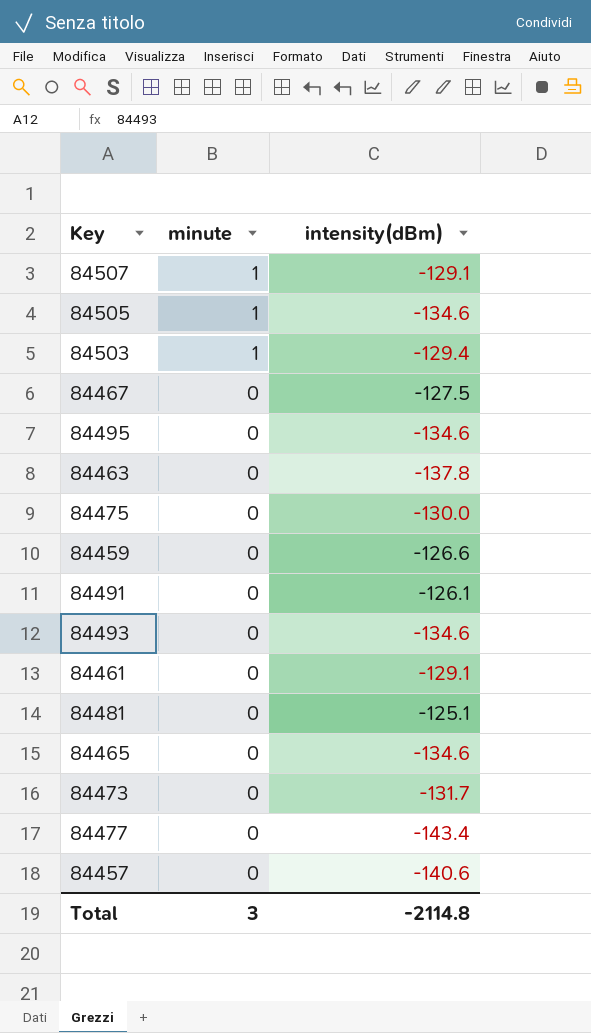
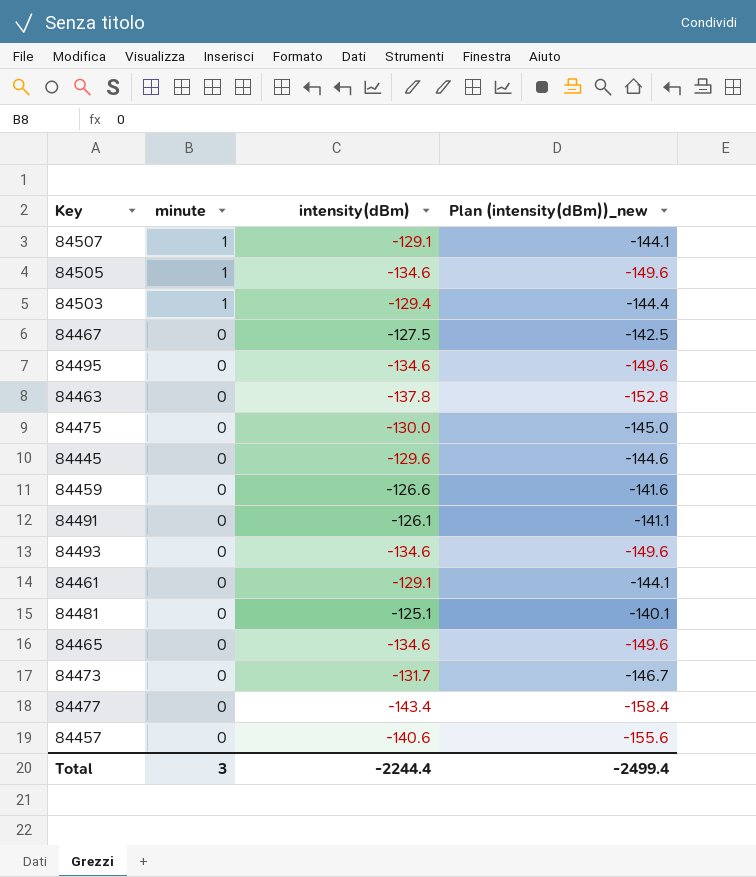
column Plan (intensity(dBm))_new | formula: none -> [intensity(dBm)] - 15
row 84445: none -> 0 | -129.6 | -144.6
Total | intensity(dBm): -2114.8 -> -2244.4

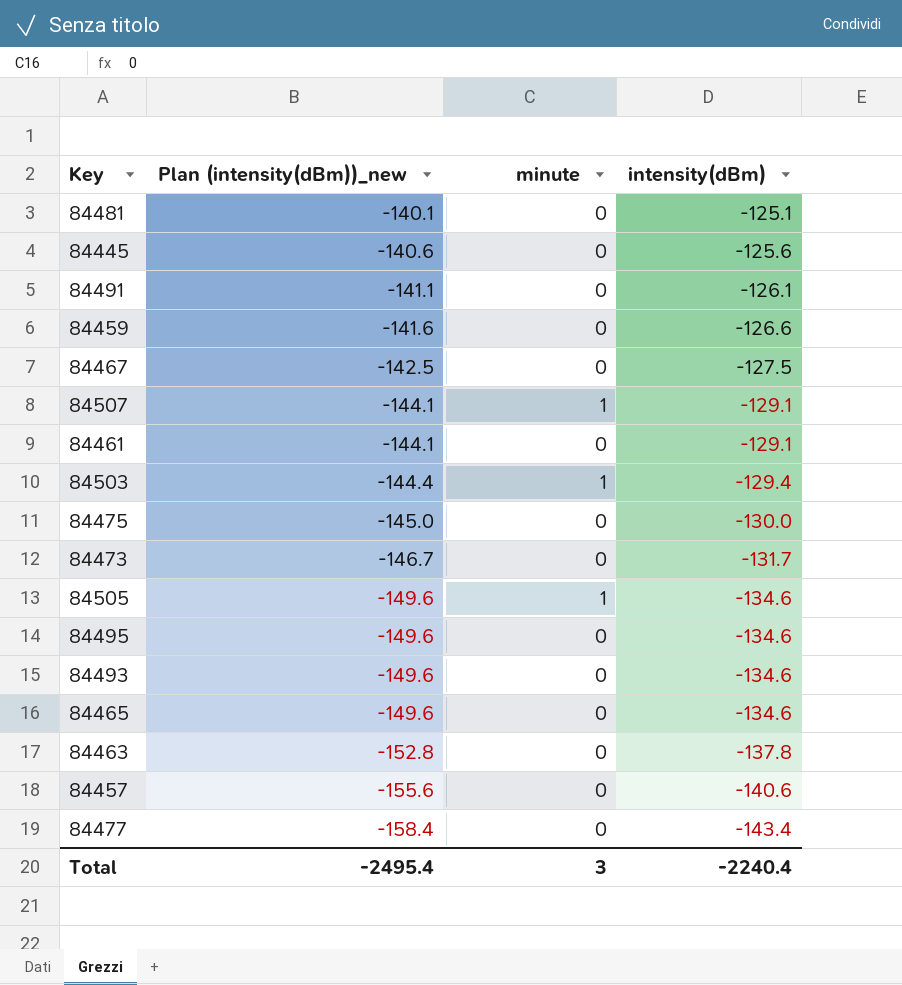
row order: minute descending -> Plan (intensity(dBm))_new descending
column Plan (intensity(dBm))_new | position: 4 -> 2
84445 | Plan (intensity(dBm))_new: -144.6 -> -140.6
84445 | intensity(dBm): -129.6 -> -125.6
Total | Plan (intensity(dBm))_new: -2499.4 -> -2495.4
Total | intensity(dBm): -2244.4 -> -2240.4

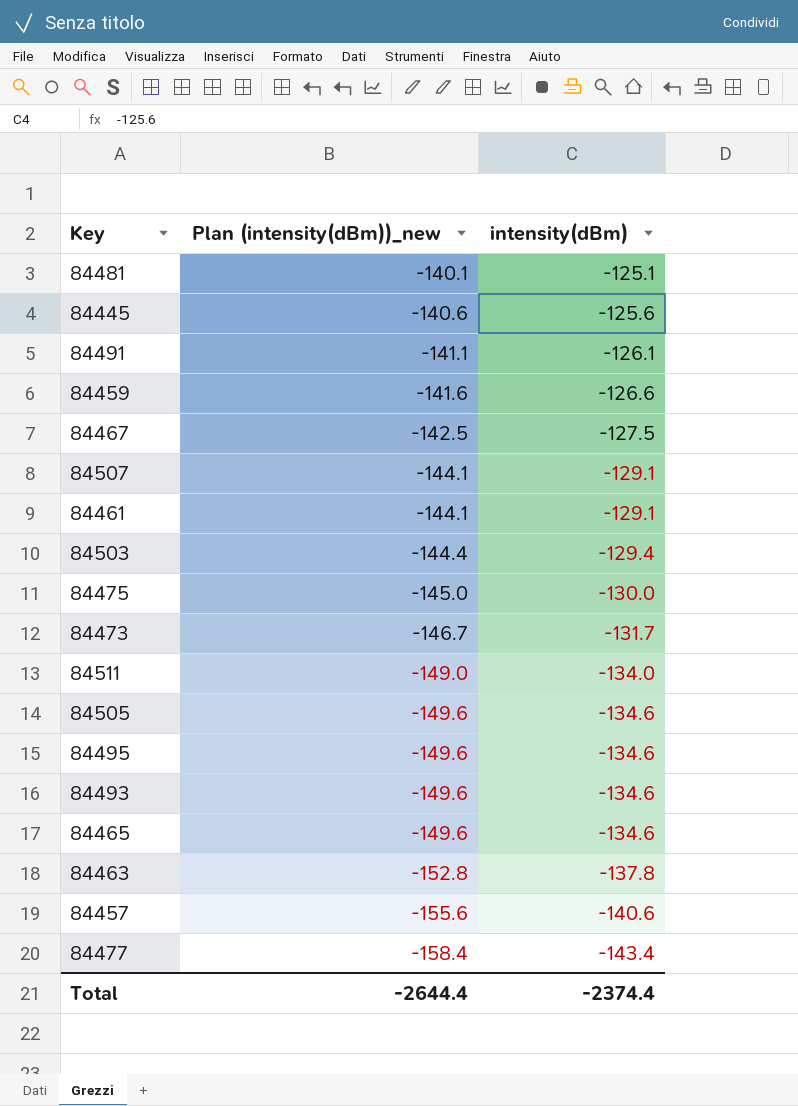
column minute | position: 3 -> none
row 84511: none -> -149.0 | -134.0
Total | Plan (intensity(dBm))_new: -2495.4 -> -2644.4
Total | intensity(dBm): -2240.4 -> -2374.4

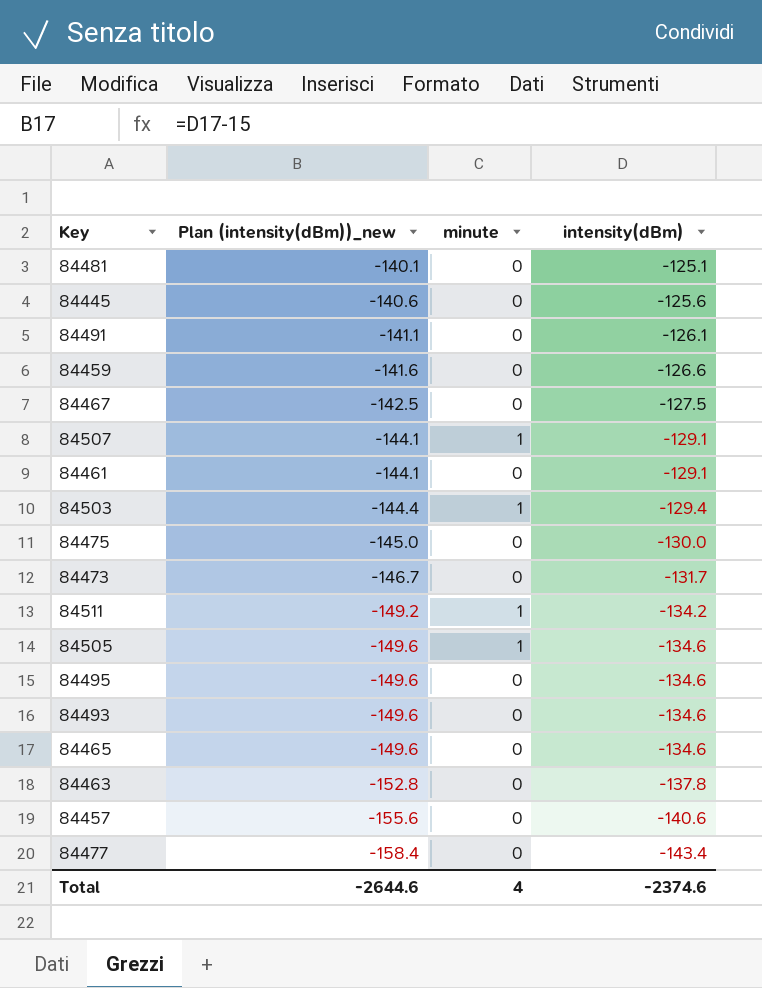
column minute | position: none -> 3
84511 | Plan (intensity(dBm))_new: -149.0 -> -149.2
84511 | intensity(dBm): -134.0 -> -134.2
Total | Plan (intensity(dBm))_new: -2644.4 -> -2644.6
Total | intensity(dBm): -2374.4 -> -2374.6

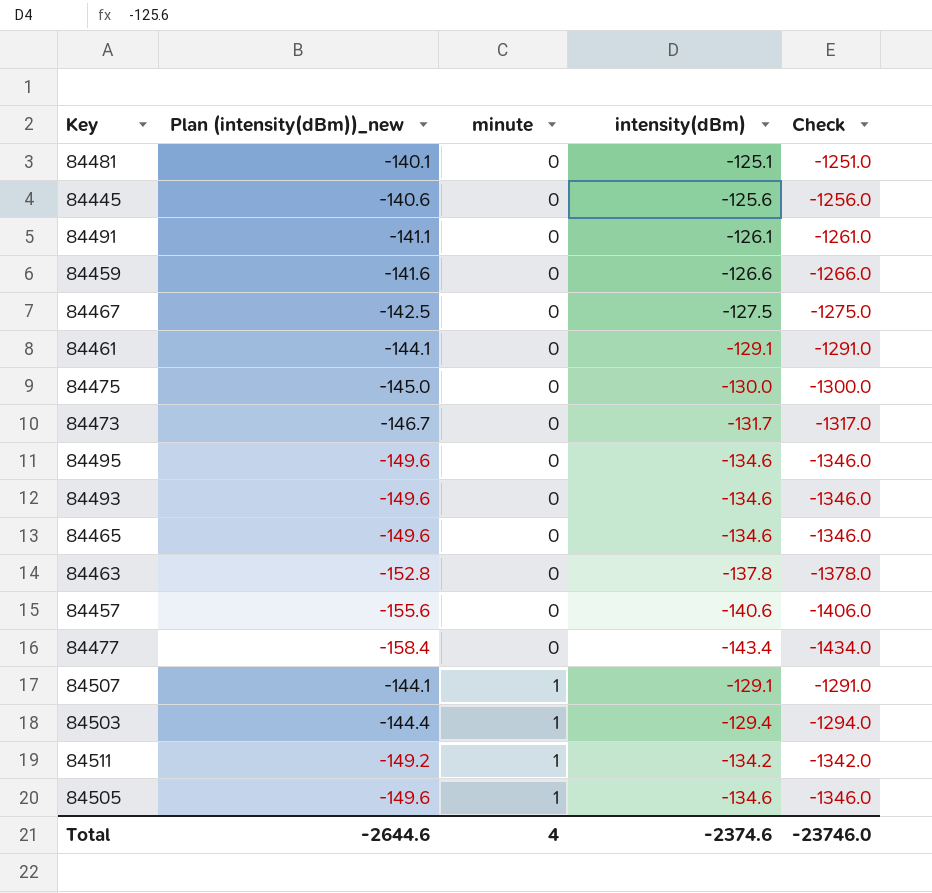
row order: Plan (intensity(dBm))_new descending -> minute ascending
column Check | formula: none -> [intensity(dBm)] * 10

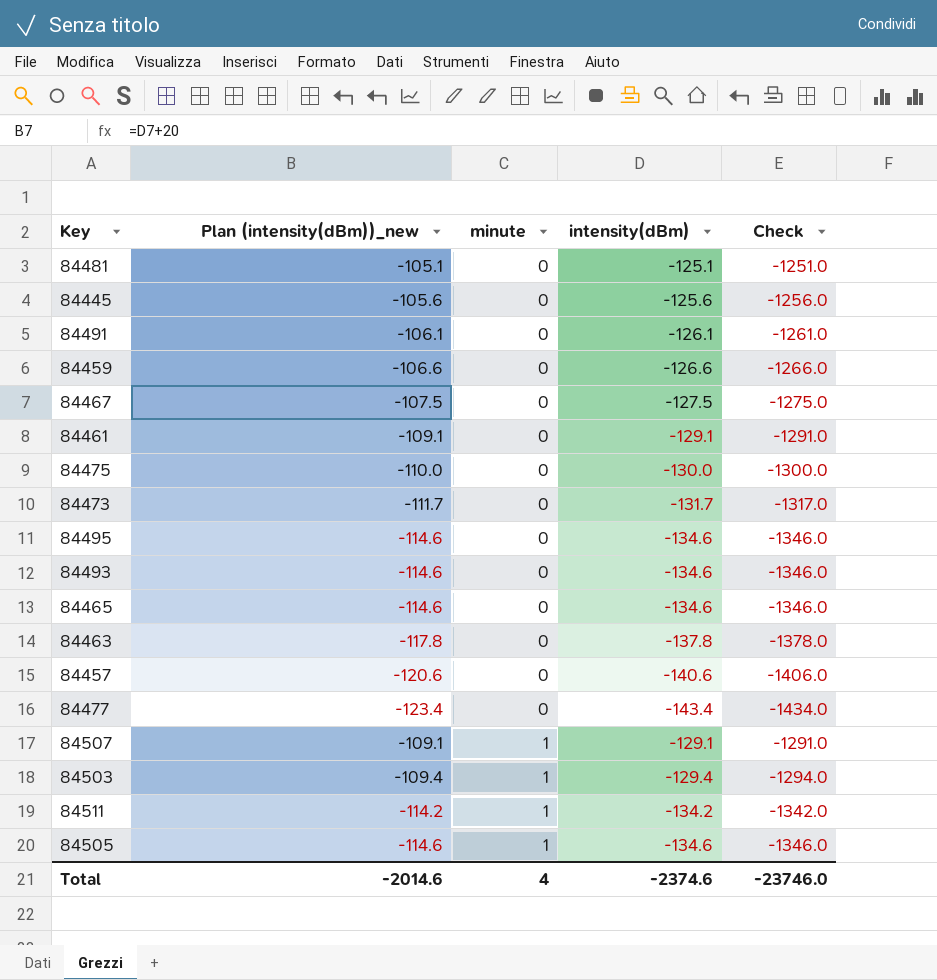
column Plan (intensity(dBm))_new | formula: [intensity(dBm)] - 15 -> [intensity(dBm)] + 20
Total | Plan (intensity(dBm))_new: -2644.6 -> -2014.6

